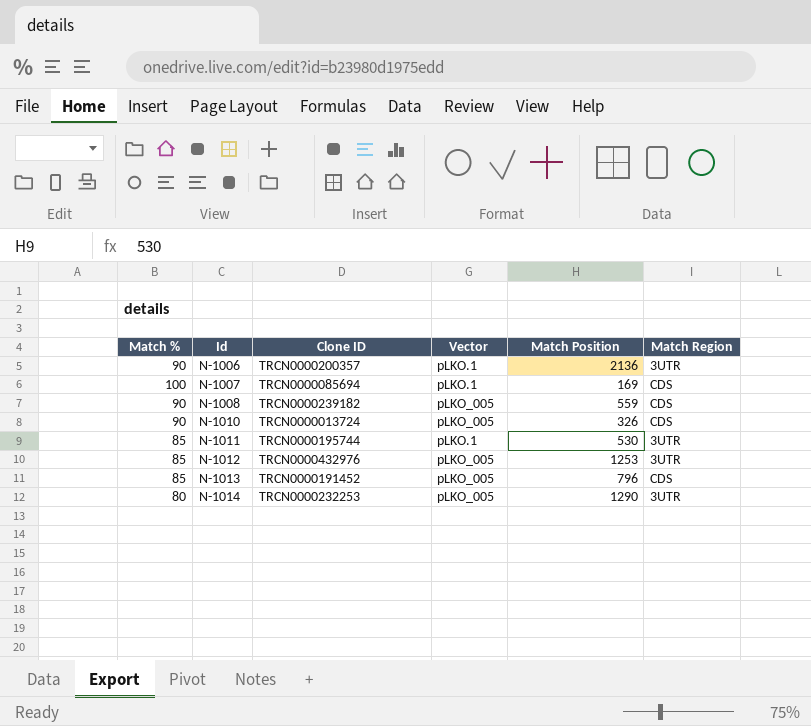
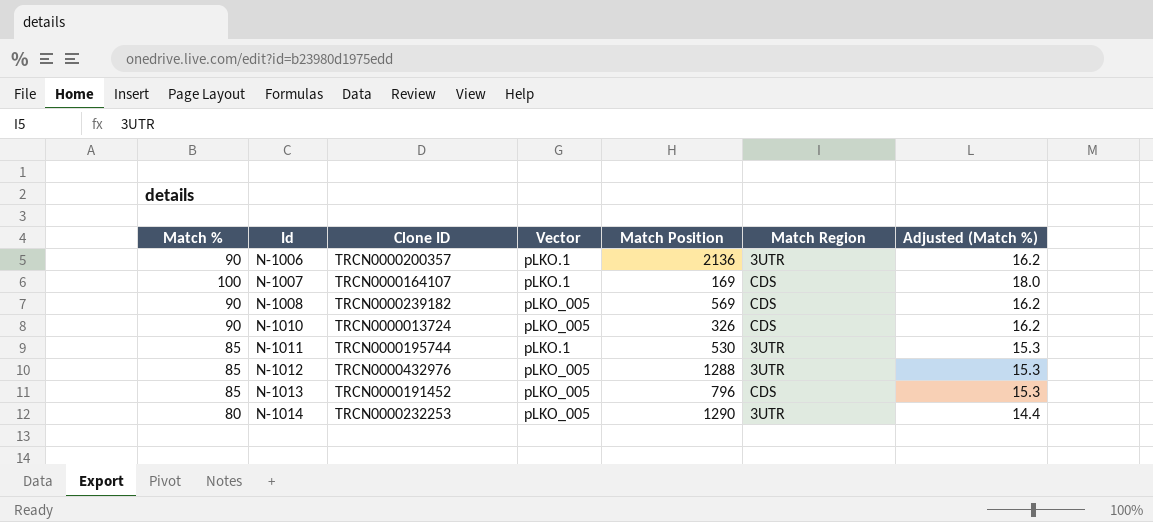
column Adjusted (Match %) | formula: none -> [Match %] * 0.18
N-1007 | Clone ID: TRCN0000085694 -> TRCN0000164107
N-1008 | Match Position: 559 -> 569
N-1012 | Match Position: 1253 -> 1288

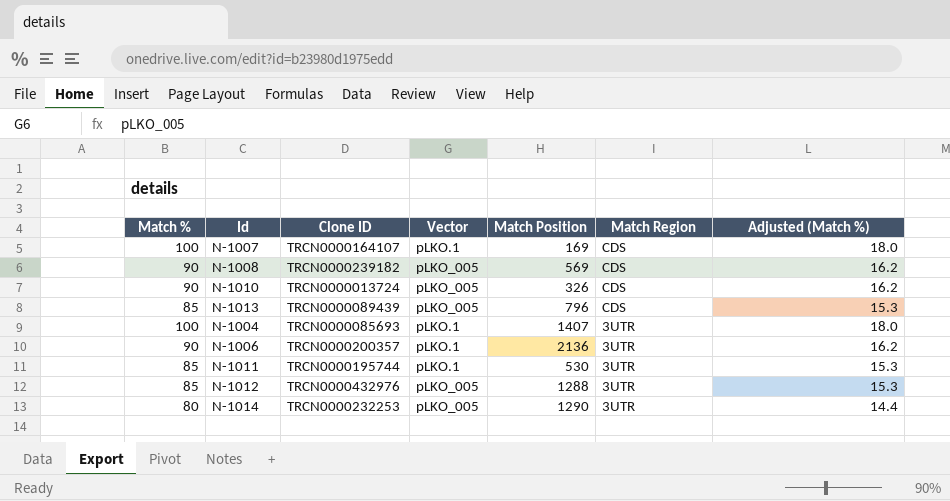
row order: Id ascending -> Match Region descending
N-1013 | Clone ID: TRCN0000191452 -> TRCN0000089439
row N-1004: none -> 100 | TRCN0000085693 | pLKO.1 | 1407 | 3UTR | 18.0

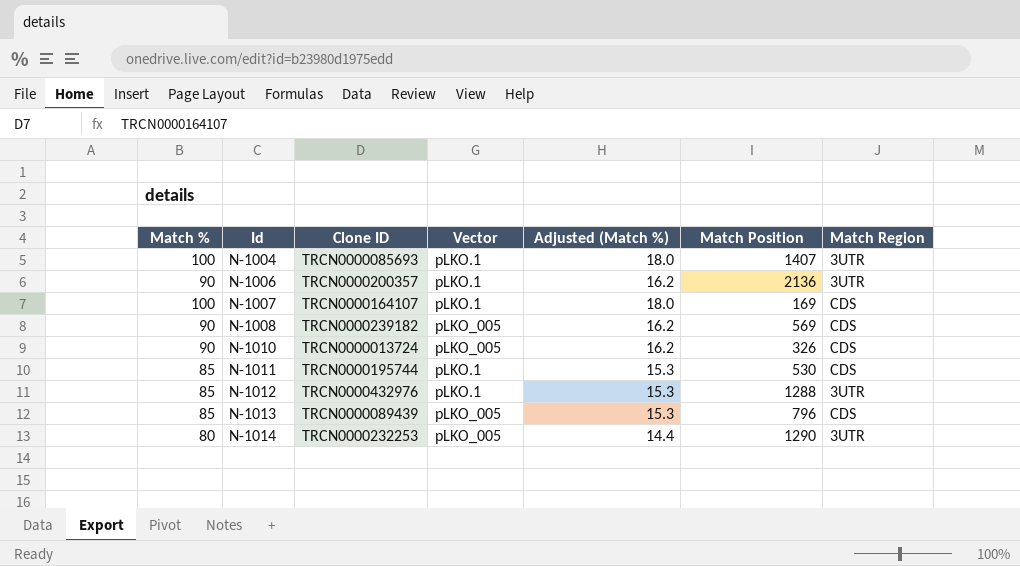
row order: Match Region descending -> Id ascending
column Adjusted (Match %) | position: 7 -> 5
N-1011 | Match Region: 3UTR -> CDS
N-1012 | Vector: pLKO_005 -> pLKO.1

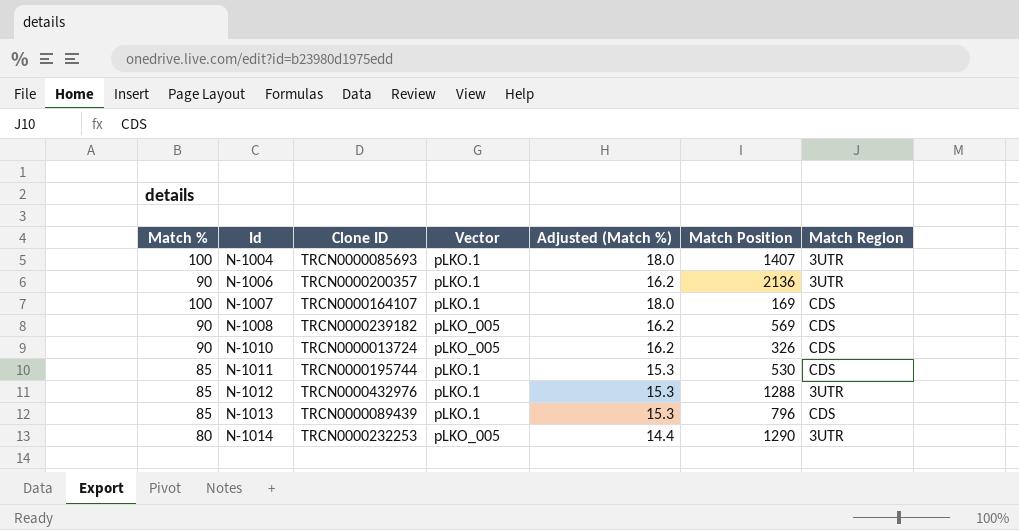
N-1013 | Vector: pLKO_005 -> pLKO.1

